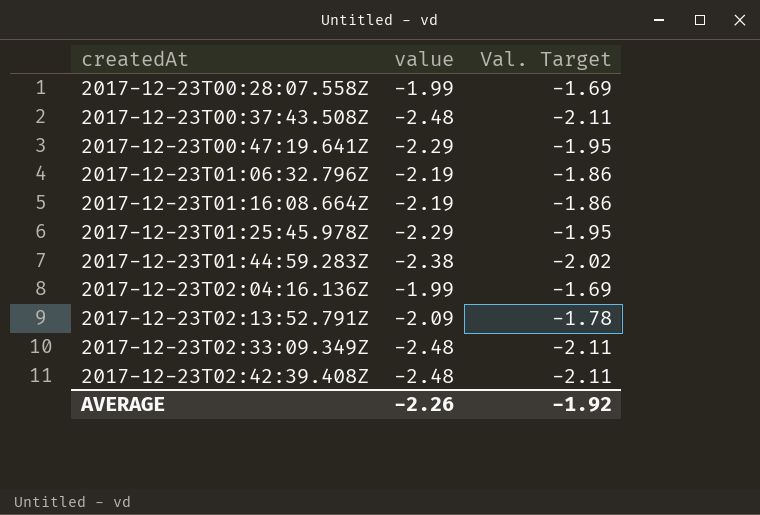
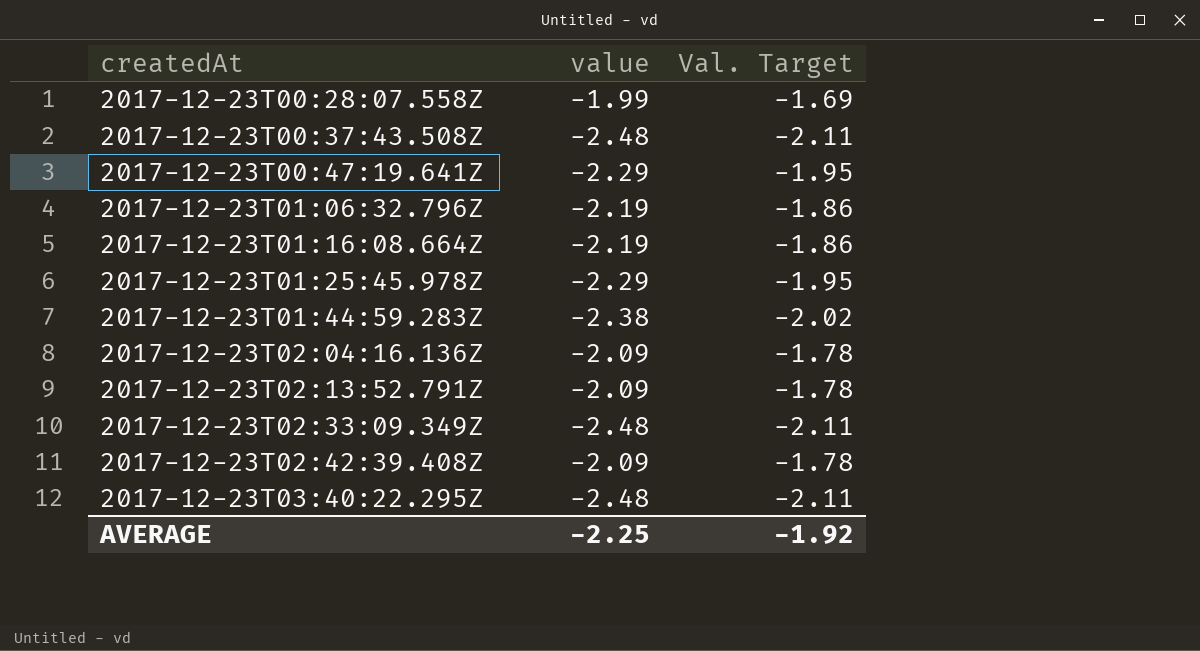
2017-12-23T02:04:16.136Z | value: -1.99 -> -2.09
2017-12-23T02:04:16.136Z | Val. Target: -1.69 -> -1.78
2017-12-23T02:42:39.408Z | value: -2.48 -> -2.09
2017-12-23T02:42:39.408Z | Val. Target: -2.11 -> -1.78
row 2017-12-23T03:40:22.295Z: none -> -2.48 | -2.11
AVERAGE | value: -2.26 -> -2.25

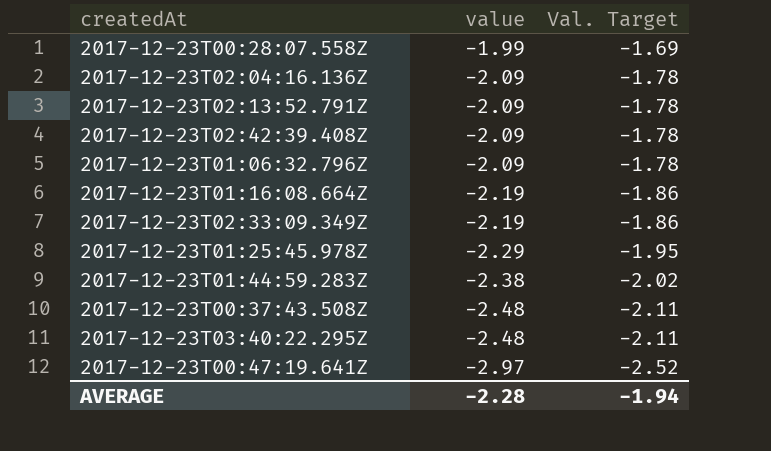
row order: createdAt ascending -> value descending
2017-12-23T01:06:32.796Z | value: -2.19 -> -2.09
2017-12-23T01:06:32.796Z | Val. Target: -1.86 -> -1.78
2017-12-23T02:33:09.349Z | value: -2.48 -> -2.19
2017-12-23T02:33:09.349Z | Val. Target: -2.11 -> -1.86
2017-12-23T00:47:19.641Z | value: -2.29 -> -2.97
2017-12-23T00:47:19.641Z | Val. Target: -1.95 -> -2.52
AVERAGE | value: -2.25 -> -2.28
AVERAGE | Val. Target: -1.92 -> -1.94

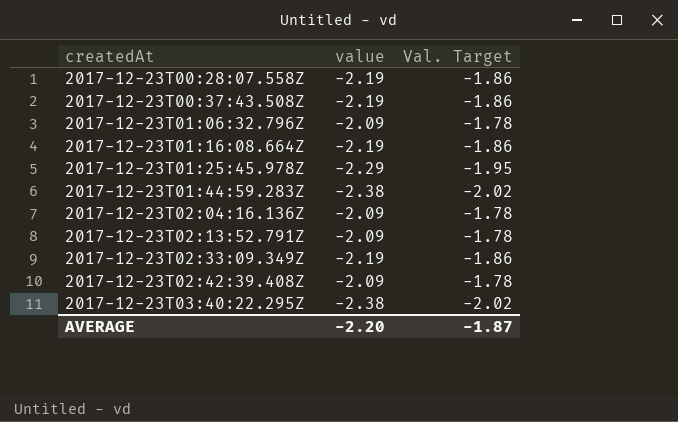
row order: value descending -> createdAt ascending
row 2017-12-23T00:47:19.641Z: -2.97 | -2.52 -> none
2017-12-23T00:28:07.558Z | value: -1.99 -> -2.19
2017-12-23T00:28:07.558Z | Val. Target: -1.69 -> -1.86
2017-12-23T00:37:43.508Z | value: -2.48 -> -2.19
2017-12-23T00:37:43.508Z | Val. Target: -2.11 -> -1.86
2017-12-23T03:40:22.295Z | value: -2.48 -> -2.38
2017-12-23T03:40:22.295Z | Val. Target: -2.11 -> -2.02
AVERAGE | value: -2.28 -> -2.20
AVERAGE | Val. Target: -1.94 -> -1.87

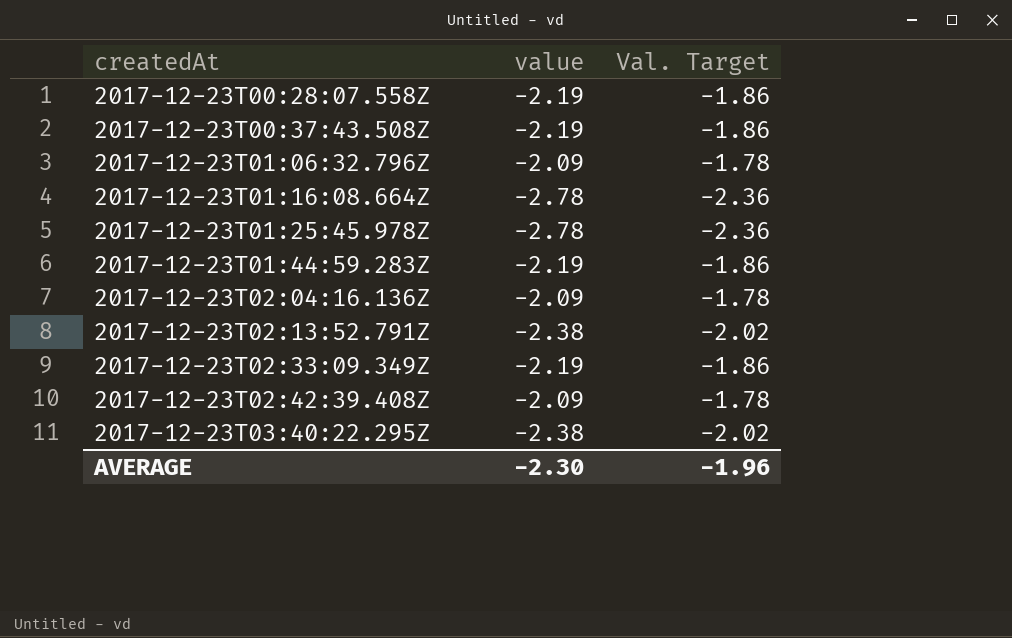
2017-12-23T01:16:08.664Z | value: -2.19 -> -2.78
2017-12-23T01:16:08.664Z | Val. Target: -1.86 -> -2.36
2017-12-23T01:25:45.978Z | value: -2.29 -> -2.78
2017-12-23T01:25:45.978Z | Val. Target: -1.95 -> -2.36
2017-12-23T01:44:59.283Z | value: -2.38 -> -2.19
2017-12-23T01:44:59.283Z | Val. Target: -2.02 -> -1.86
2017-12-23T02:13:52.791Z | value: -2.09 -> -2.38
2017-12-23T02:13:52.791Z | Val. Target: -1.78 -> -2.02
AVERAGE | value: -2.20 -> -2.30
AVERAGE | Val. Target: -1.87 -> -1.96

